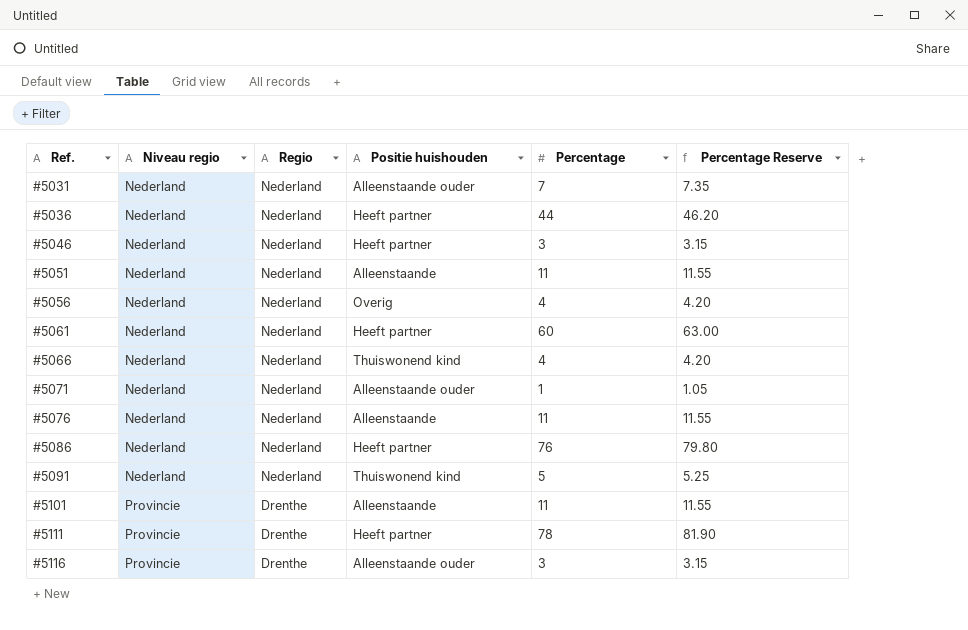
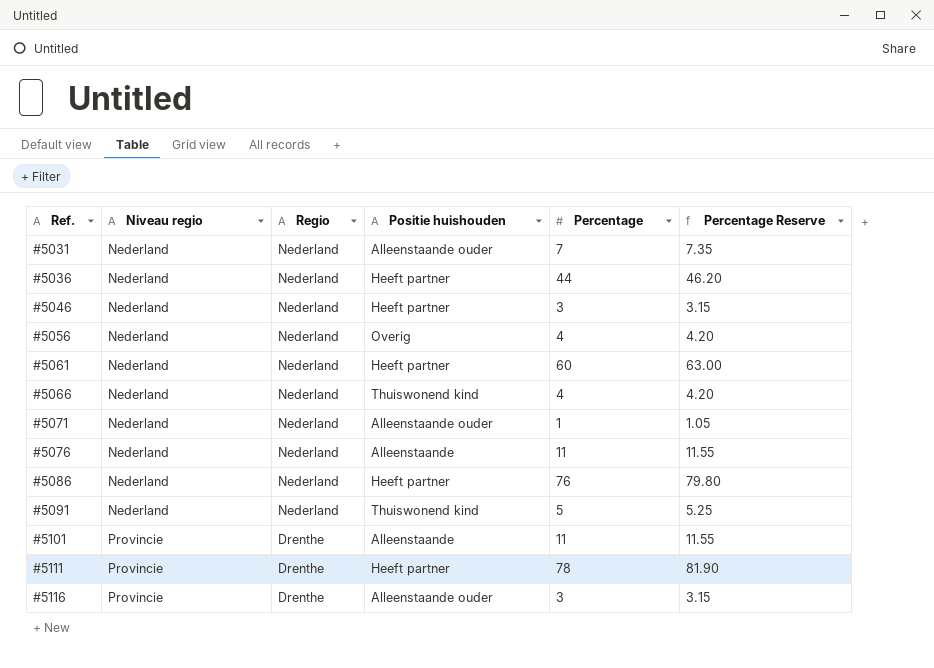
row #5051: Nederland | Nederland | Alleenstaande | 11 | 11.55 -> none

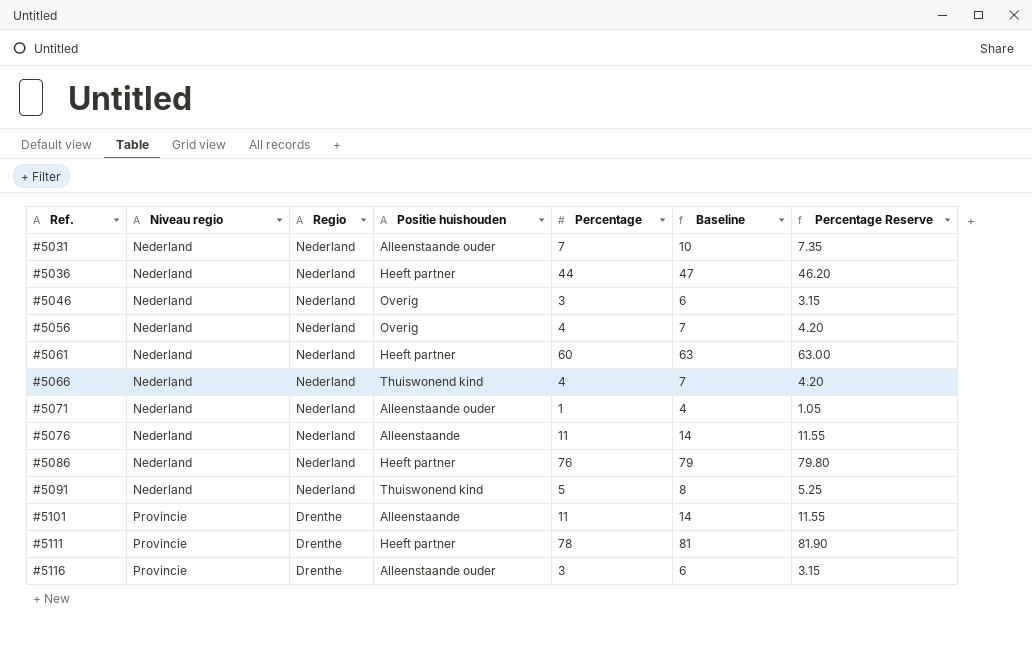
column Baseline | formula: none -> [Percentage] + 3
#5046 | Positie huishouden: Heeft partner -> Overig

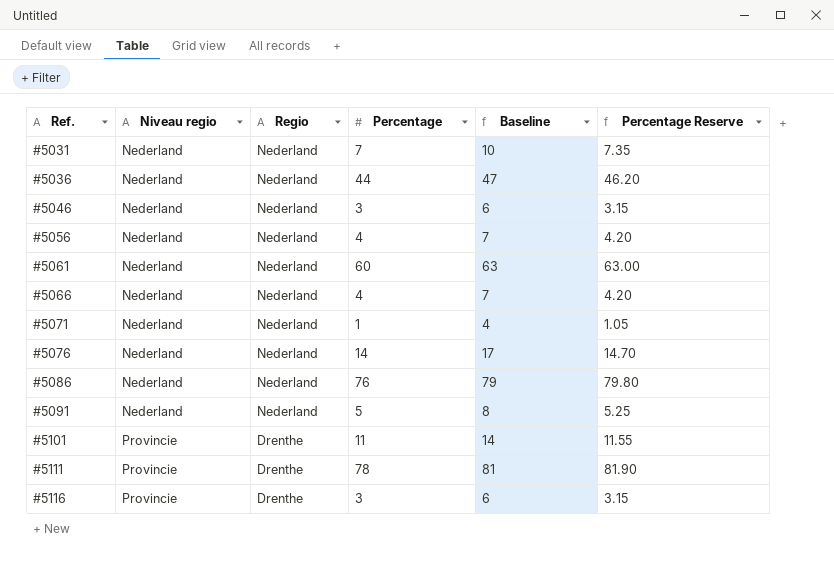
column Positie huishouden | position: 4 -> none
#5076 | Percentage: 11 -> 14
#5076 | Baseline: 14 -> 17
#5076 | Percentage Reserve: 11.55 -> 14.70

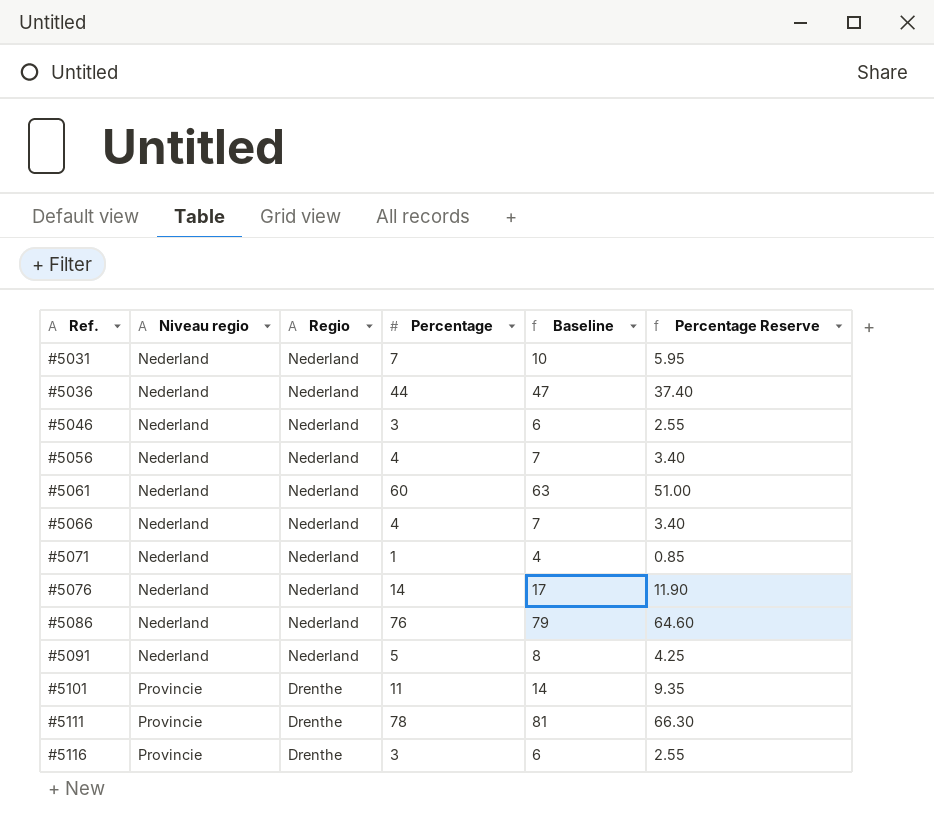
column Percentage Reserve | formula: [Percentage] * 1.05 -> [Percentage] * 0.85

